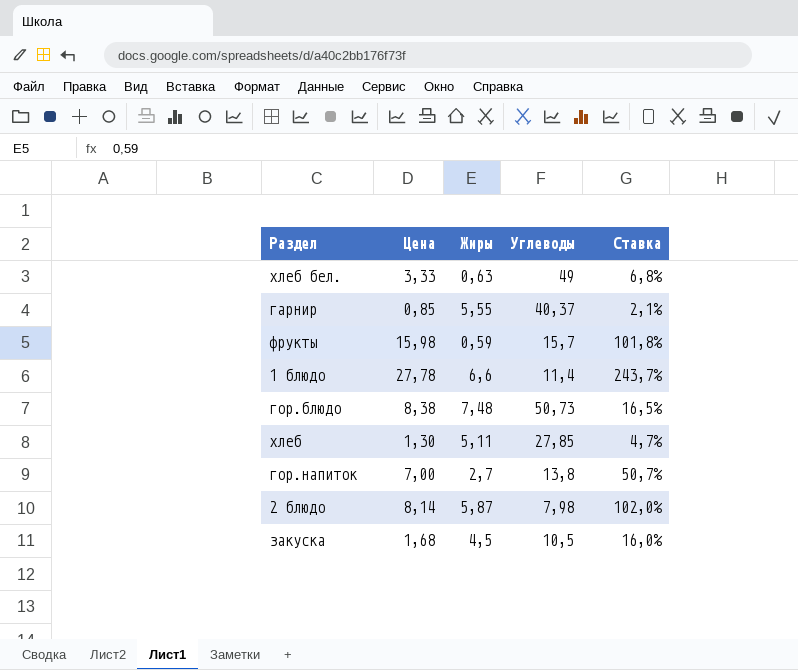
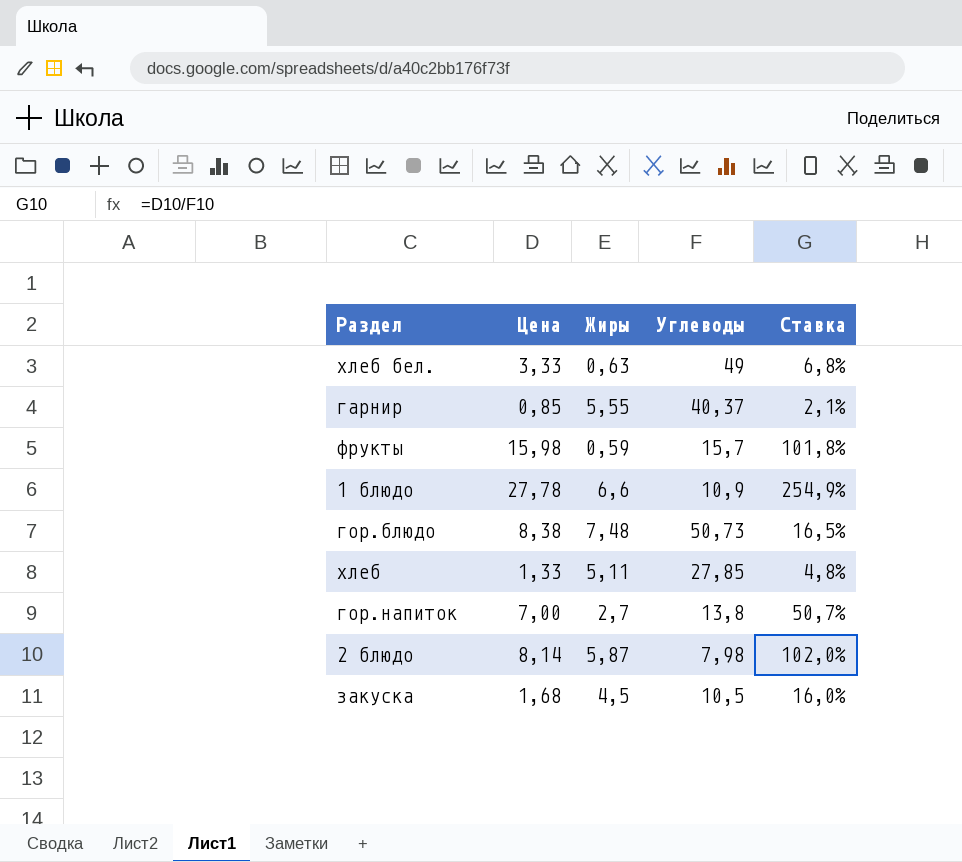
1 блюдо | Углеводы: 11,4 -> 10,9
1 блюдо | Ставка: 243,7% -> 254,9%
хлеб | Цена: 1,30 -> 1,33
хлеб | Ставка: 4,7% -> 4,8%

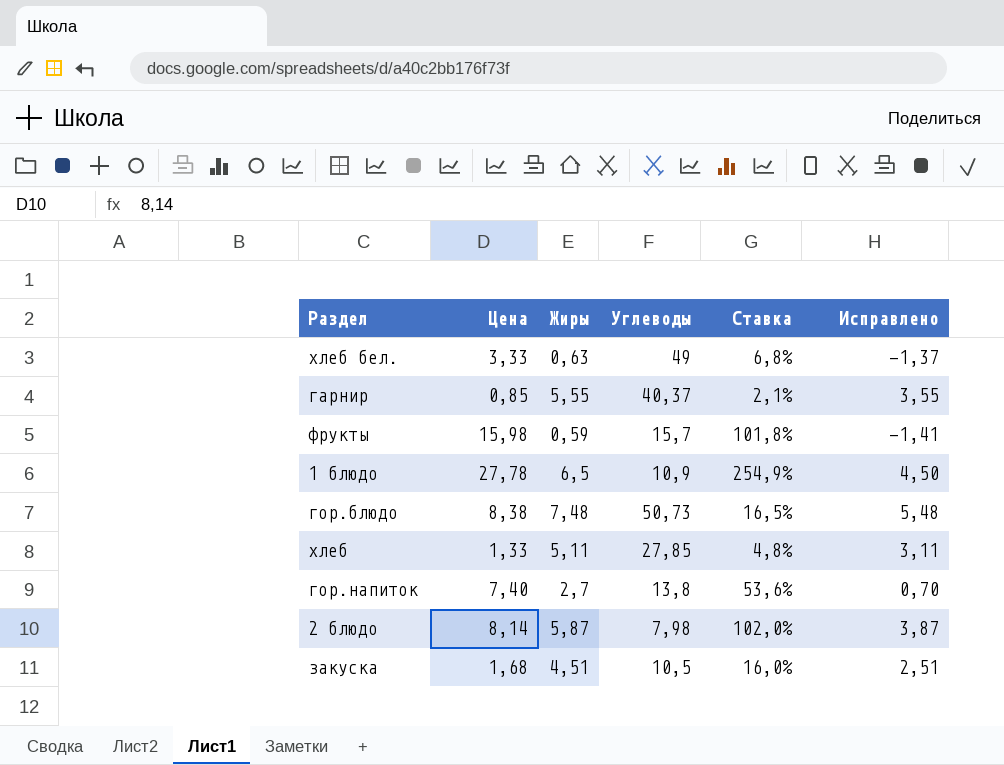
column Исправлено | formula: none -> [Жиры] - 2
1 блюдо | Жиры: 6,6 -> 6,5
гор.напиток | Цена: 7,00 -> 7,40
гор.напиток | Ставка: 50,7% -> 53,6%
закуска | Жиры: 4,5 -> 4,51

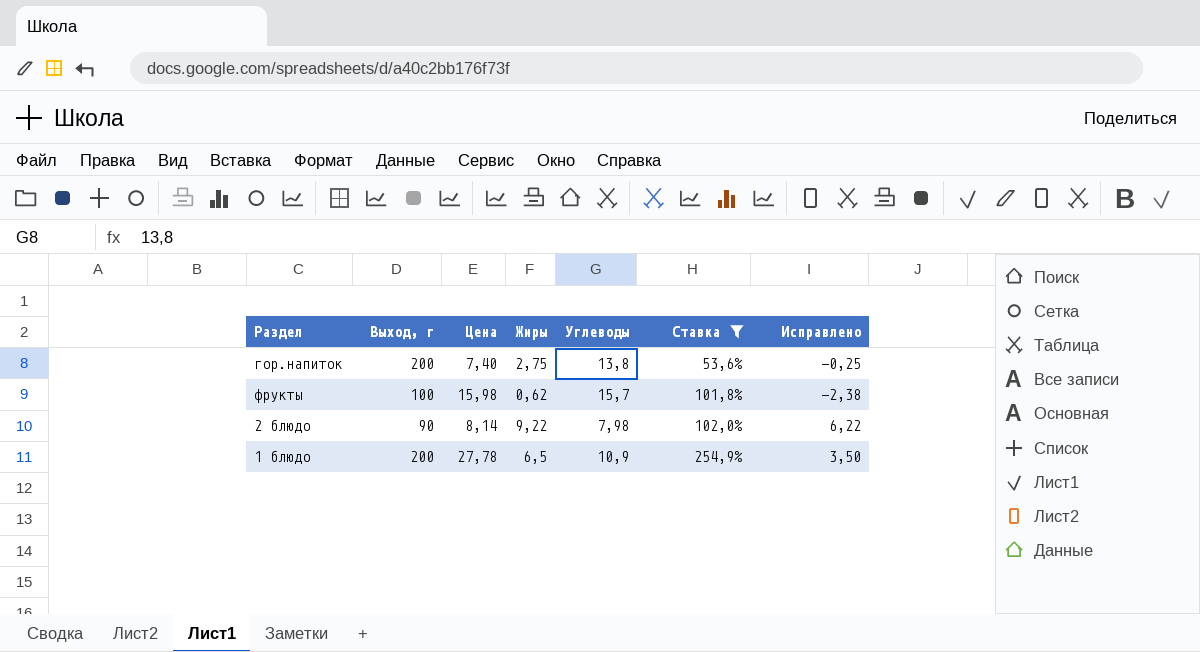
filter: none -> Ставка >= 53,6%
row order: none -> Ставка ascending
column Выход, г | position: none -> 2
column Исправлено | formula: [Жиры] - 2 -> [Жиры] - 3
гор.напиток | Жиры: 2,7 -> 2,75
фрукты | Жиры: 0,59 -> 0,62
2 блюдо | Жиры: 5,87 -> 9,22

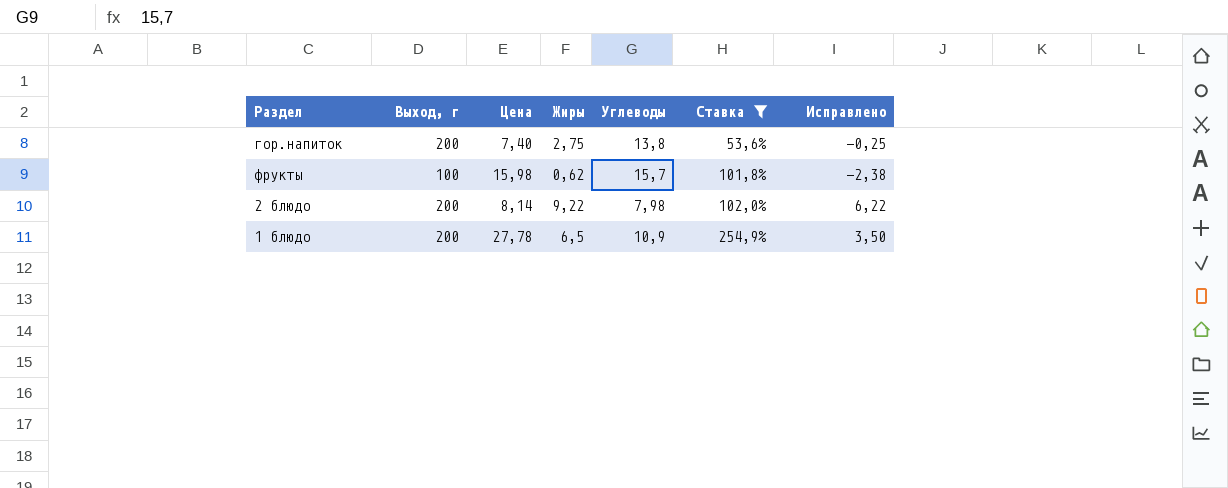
2 блюдо | Выход, г: 90 -> 200

